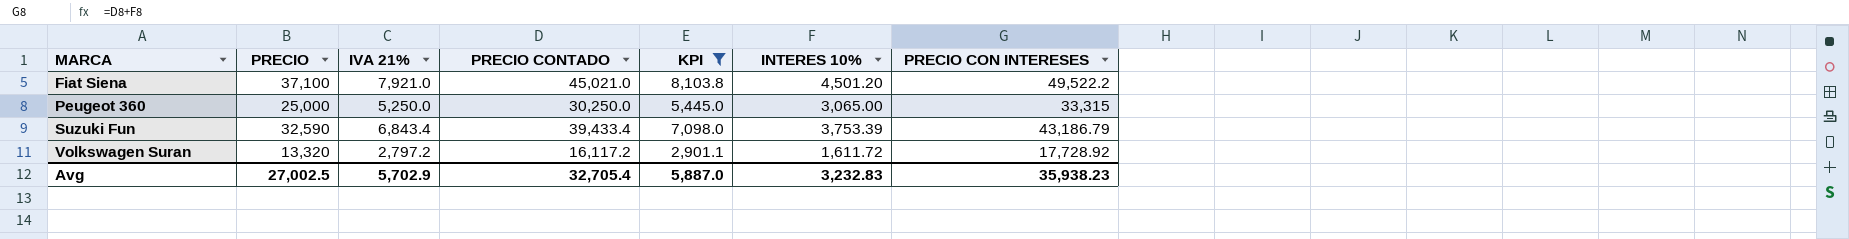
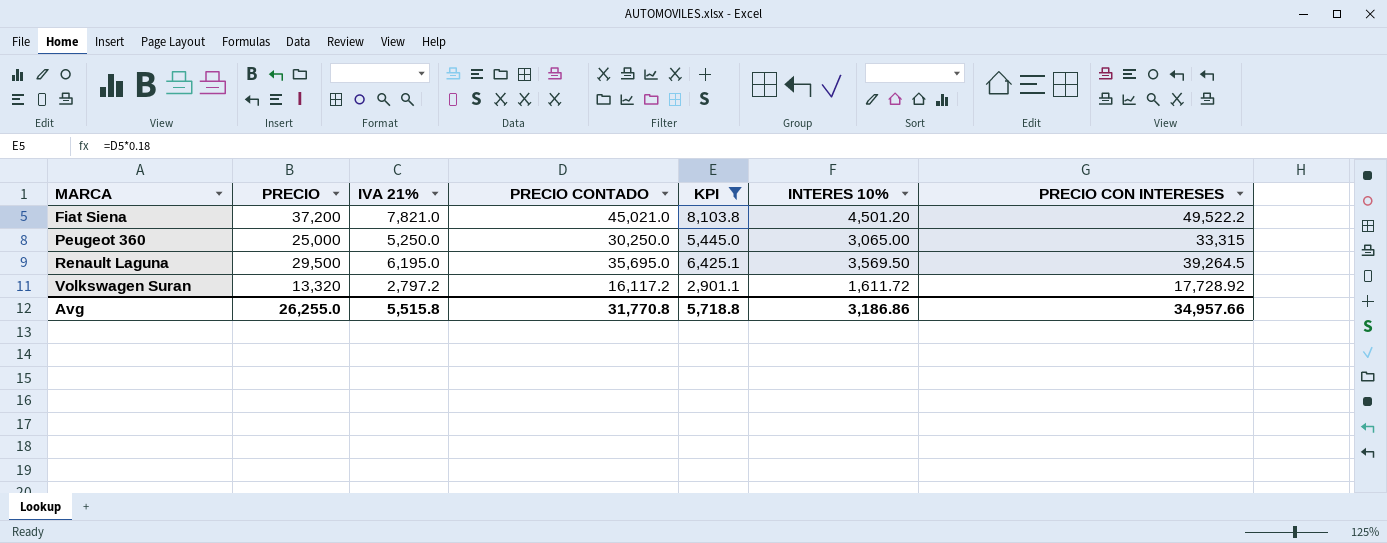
row Suzuki Fun: 32,590 | 6,843.4 | 39,433.4 | 7,098.0 | 3,753.39 | 43,186.79 -> none
Fiat Siena | PRECIO: 37,100 -> 37,200
Fiat Siena | IVA 21%: 7,921.0 -> 7,821.0
row Renault Laguna: none -> 29,500 | 6,195.0 | 35,695.0 | 6,425.1 | 3,569.50 | 39,264.5
Avg | PRECIO: 27,002.5 -> 26,255.0
Avg | IVA 21%: 5,702.9 -> 5,515.8
Avg | PRECIO CONTADO: 32,705.4 -> 31,770.8
Avg | KPI: 5,887.0 -> 5,718.8
Avg | INTERES 10%: 3,232.83 -> 3,186.86
Avg | PRECIO CON INTERESES: 35,938.23 -> 34,957.66

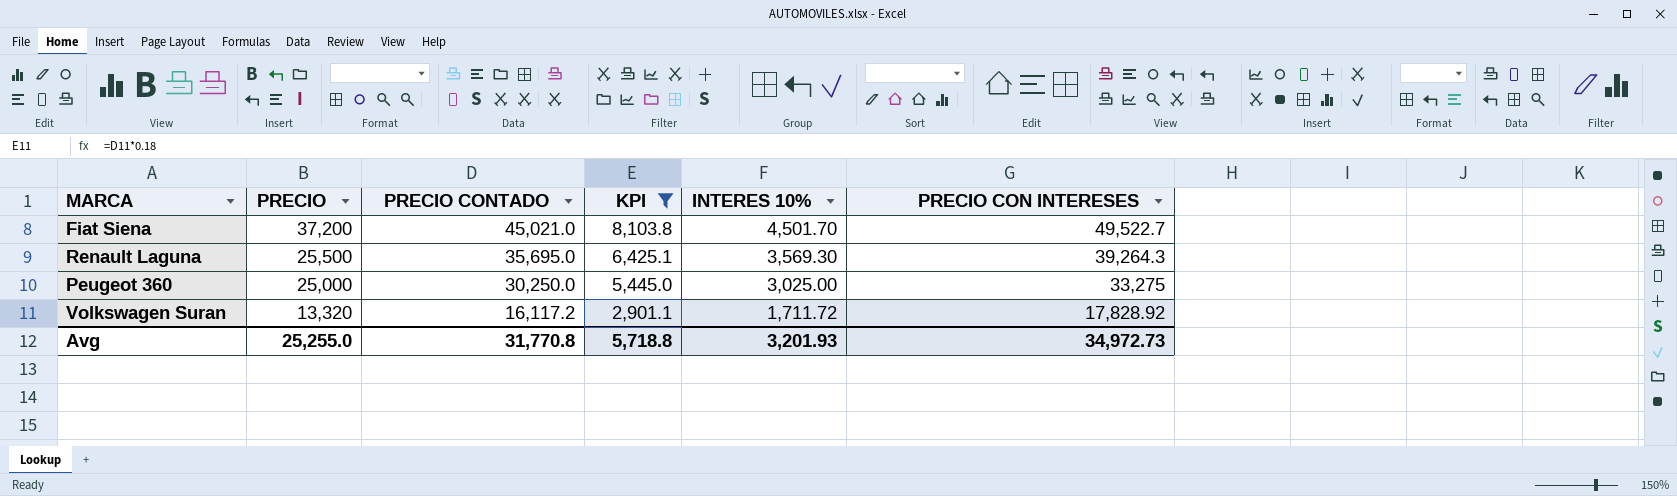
row order: MARCA ascending -> PRECIO descending
column IVA 21% | formula: [PRECIO CONTADO] - [PRECIO] -> none
Fiat Siena | INTERES 10%: 4,501.20 -> 4,501.70
Fiat Siena | PRECIO CON INTERESES: 49,522.2 -> 49,522.7
Renault Laguna | PRECIO: 29,500 -> 25,500
Renault Laguna | INTERES 10%: 3,569.50 -> 3,569.30
Renault Laguna | PRECIO CON INTERESES: 39,264.5 -> 39,264.3
Peugeot 360 | INTERES 10%: 3,065.00 -> 3,025.00
Peugeot 360 | PRECIO CON INTERESES: 33,315 -> 33,275
Volkswagen Suran | INTERES 10%: 1,611.72 -> 1,711.72
Volkswagen Suran | PRECIO CON INTERESES: 17,728.92 -> 17,828.92
Avg | PRECIO: 26,255.0 -> 25,255.0
Avg | INTERES 10%: 3,186.86 -> 3,201.93
Avg | PRECIO CON INTERESES: 34,957.66 -> 34,972.73

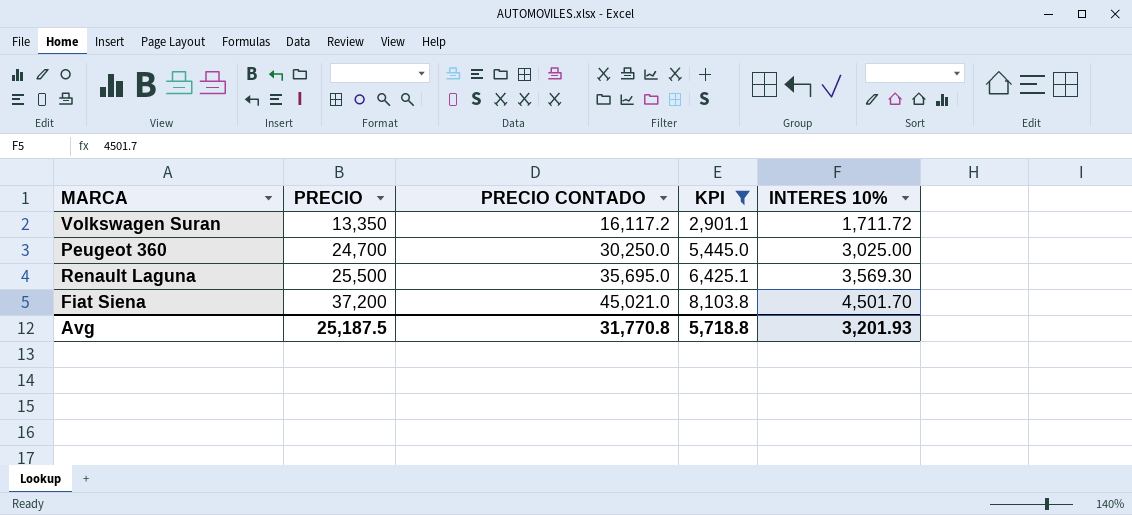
row order: PRECIO descending -> PRECIO ascending
column PRECIO CON INTERESES | formula: [PRECIO CONTADO] + [INTERES 10%] -> none
Volkswagen Suran | PRECIO: 13,320 -> 13,350
Peugeot 360 | PRECIO: 25,000 -> 24,700
Avg | PRECIO: 25,255.0 -> 25,187.5

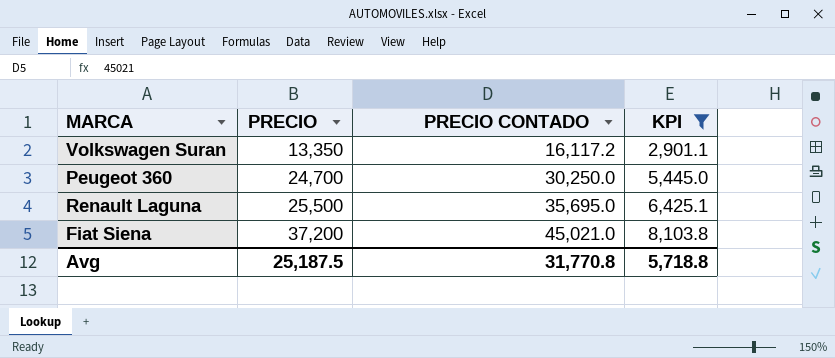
column INTERES 10% | position: 5 -> none

